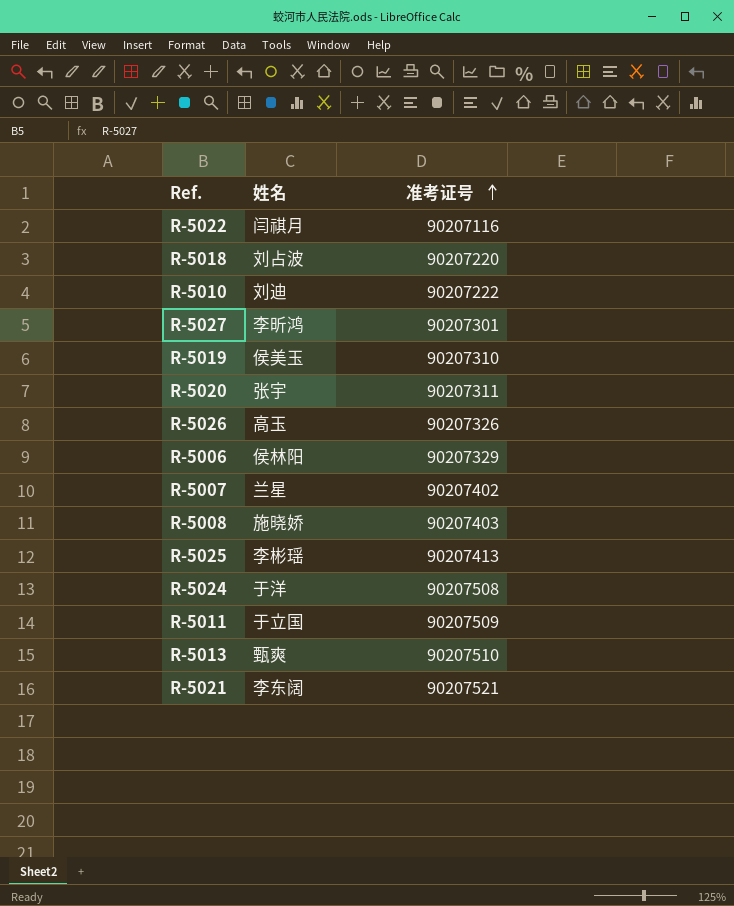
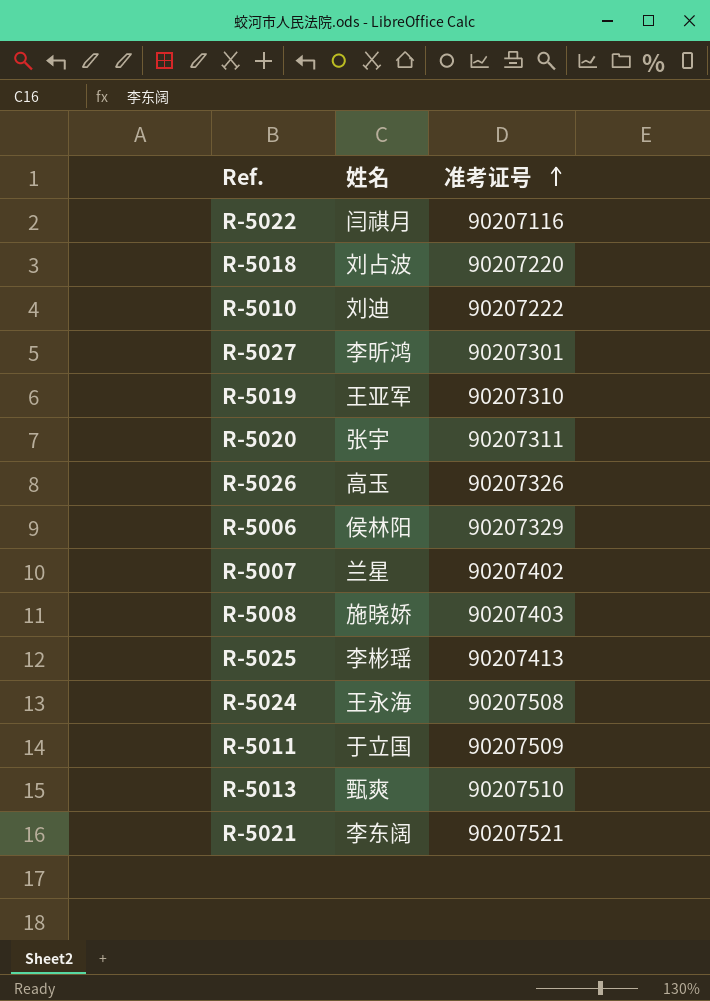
R-5019 | 姓名: 侯美玉 -> 王亚军
R-5024 | 姓名: 于洋 -> 王永海

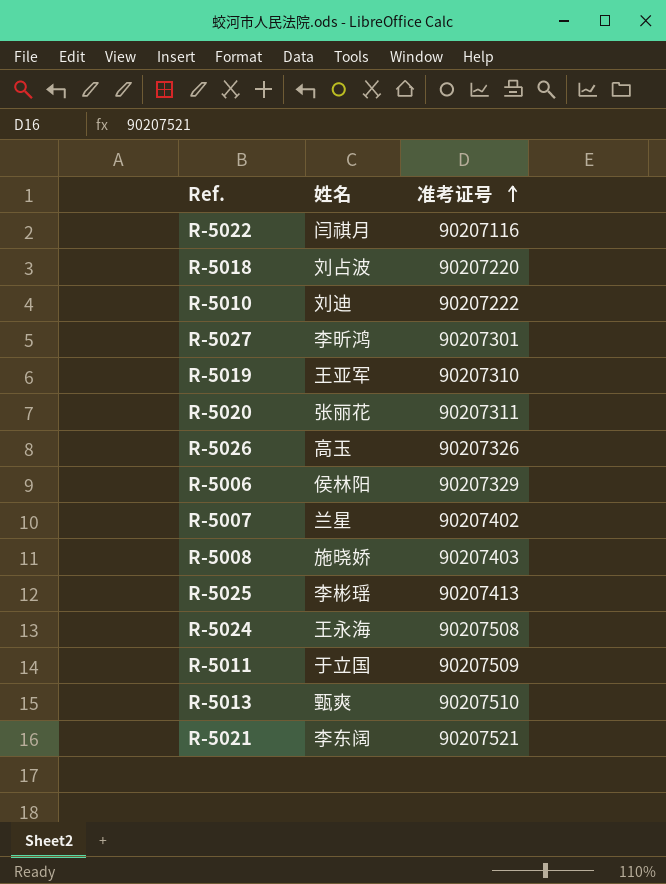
R-5020 | 姓名: 张宇 -> 张丽花

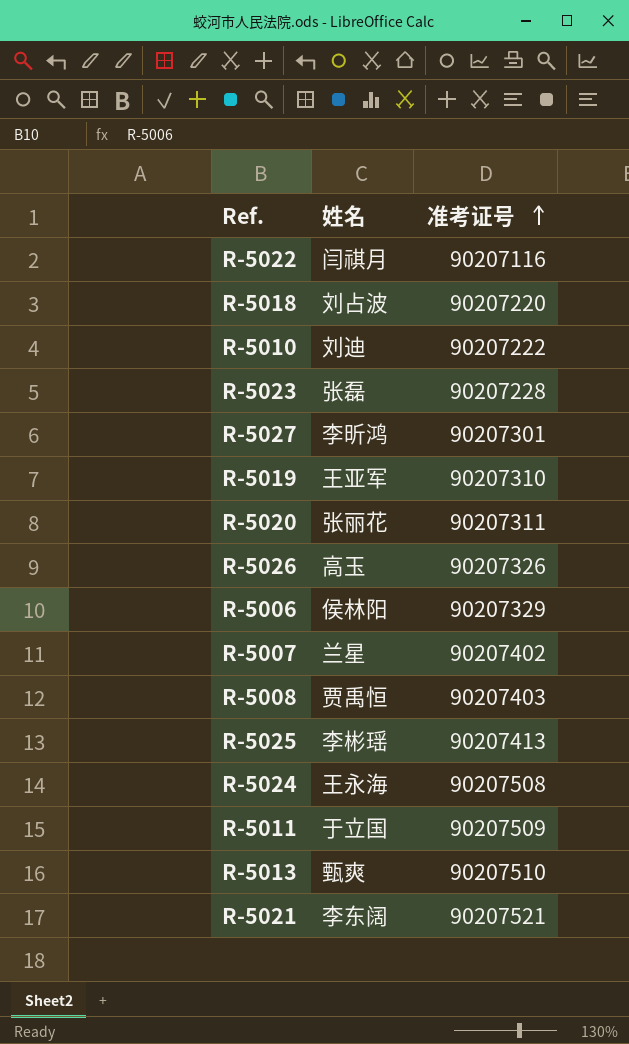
row R-5023: none -> 张磊 | 90207228
R-5008 | 姓名: 施晓娇 -> 贾禹恒

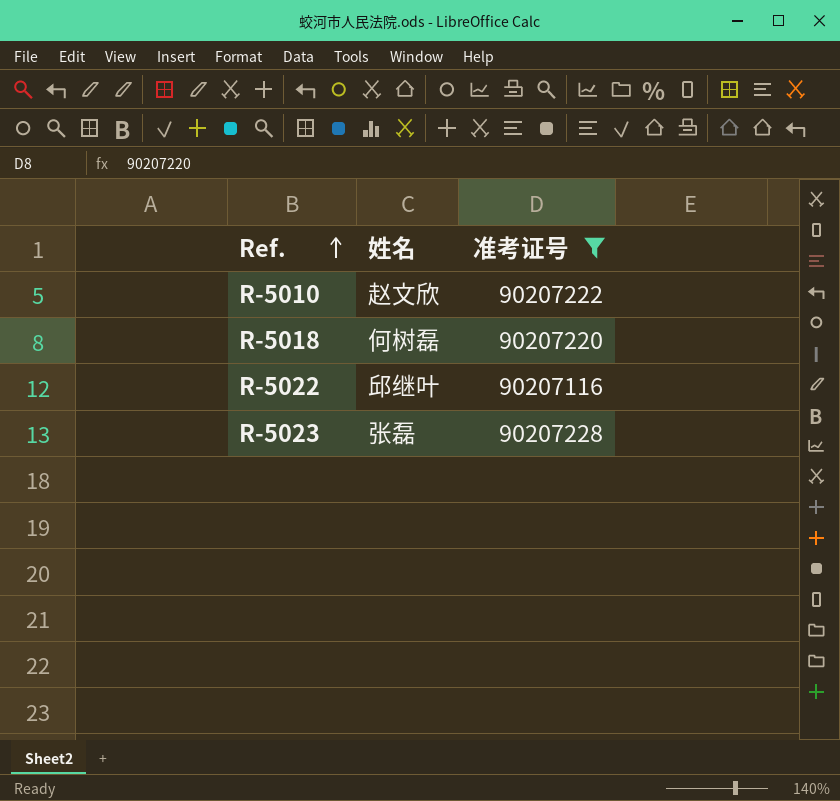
filter: none -> 准考证号 <= 90207228
row order: 准考证号 ascending -> Ref. ascending
R-5010 | 姓名: 刘迪 -> 赵文欣
R-5018 | 姓名: 刘占波 -> 何树磊
R-5022 | 姓名: 闫祺月 -> 邱继叶

